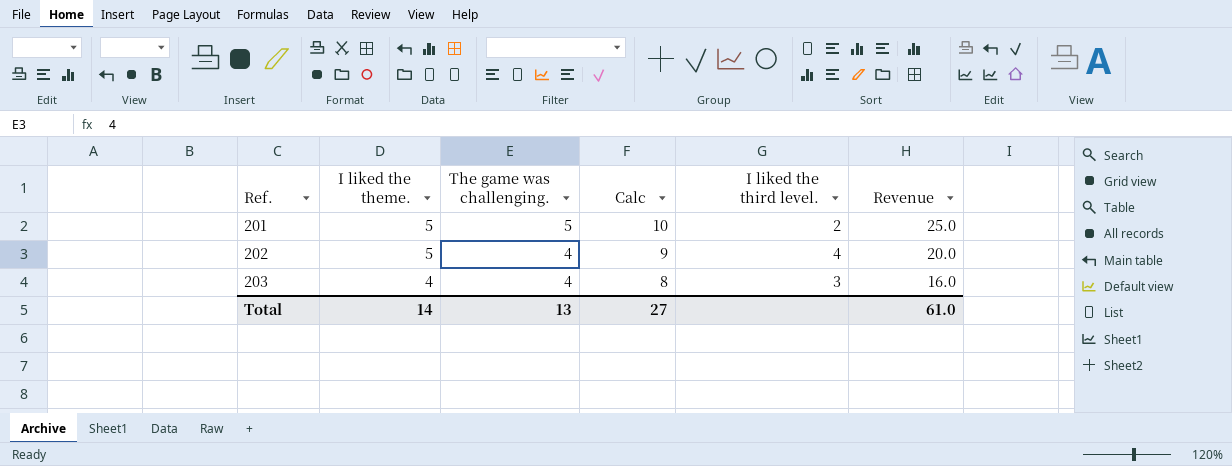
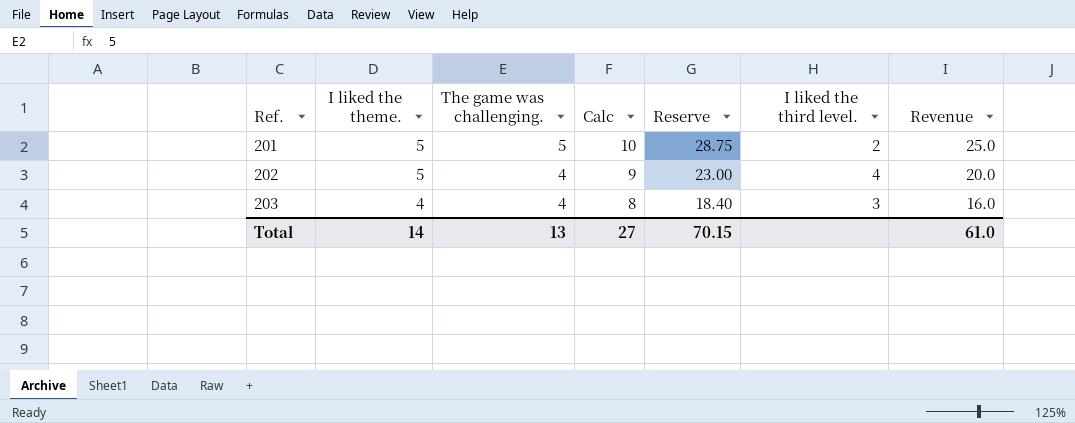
column Reserve | formula: none -> [Revenue] * 1.15

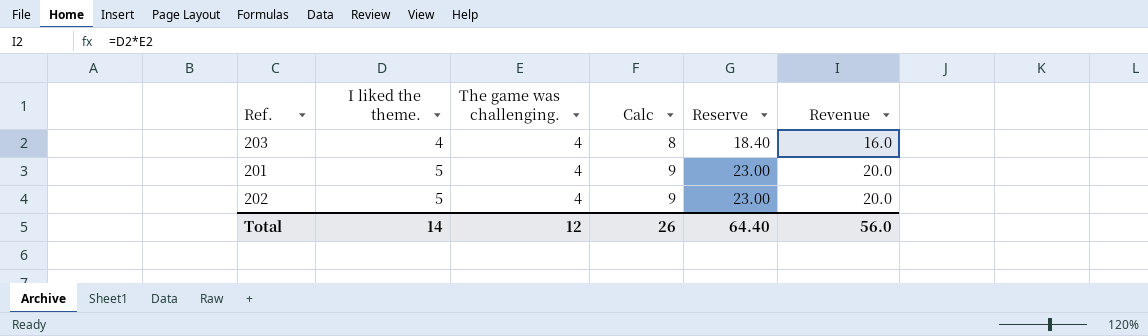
row order: Ref. ascending -> I liked the theme. ascending
column I liked the third level. | position: 6 -> none
201 | The game was challenging.: 5 -> 4
201 | Calc: 10 -> 9
201 | Reserve: 28.75 -> 23.00
201 | Revenue: 25.0 -> 20.0
Total | The game was challenging.: 13 -> 12
Total | Calc: 27 -> 26
Total | Reserve: 70.15 -> 64.40
Total | Revenue: 61.0 -> 56.0

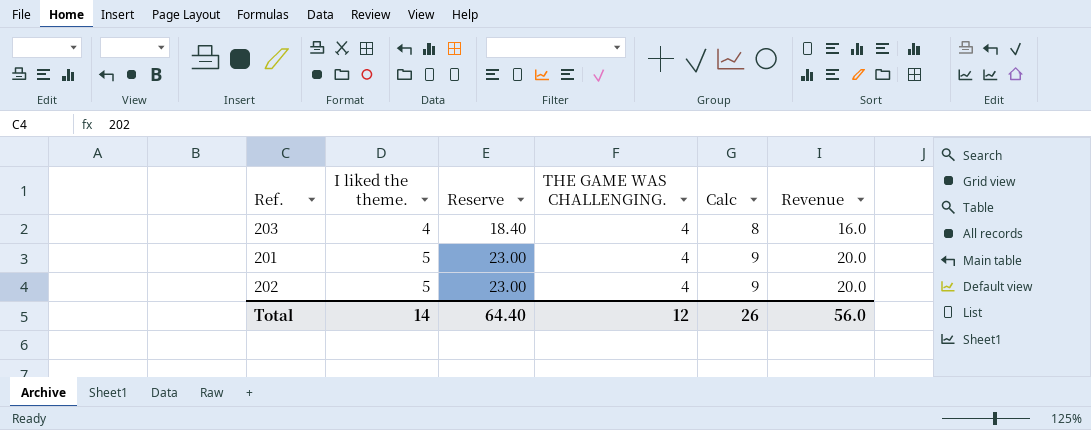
column Reserve | position: 5 -> 3
column name: The game was challenging. -> THE GAME WAS CHALLENGING.

